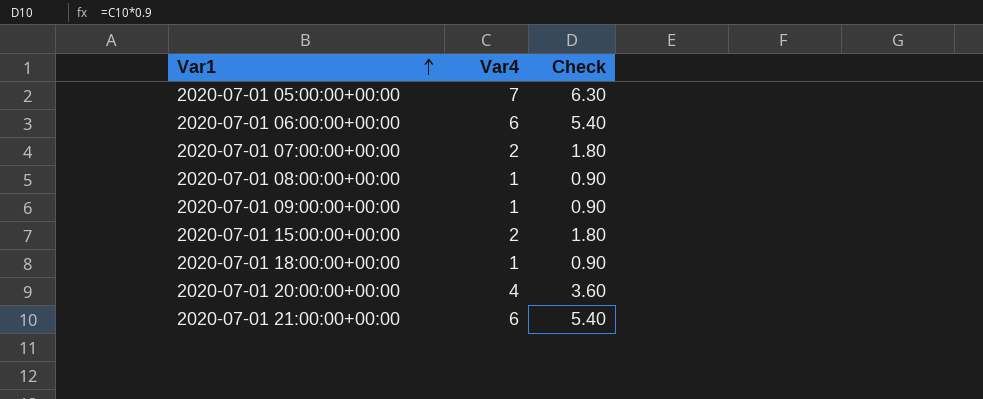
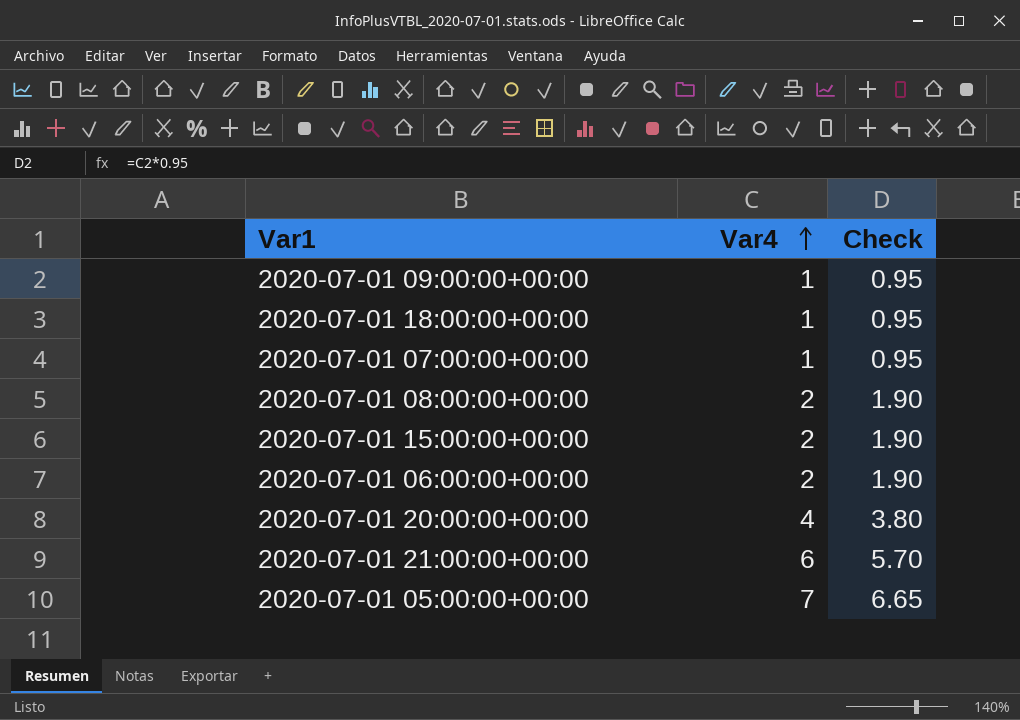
row order: Var1 ascending -> Var4 ascending
column Check | formula: [Var4] * 0.9 -> [Var4] * 0.95
2020-07-01 07:00:00+00:00 | Var4: 2 -> 1
2020-07-01 08:00:00+00:00 | Var4: 1 -> 2
2020-07-01 06:00:00+00:00 | Var4: 6 -> 2

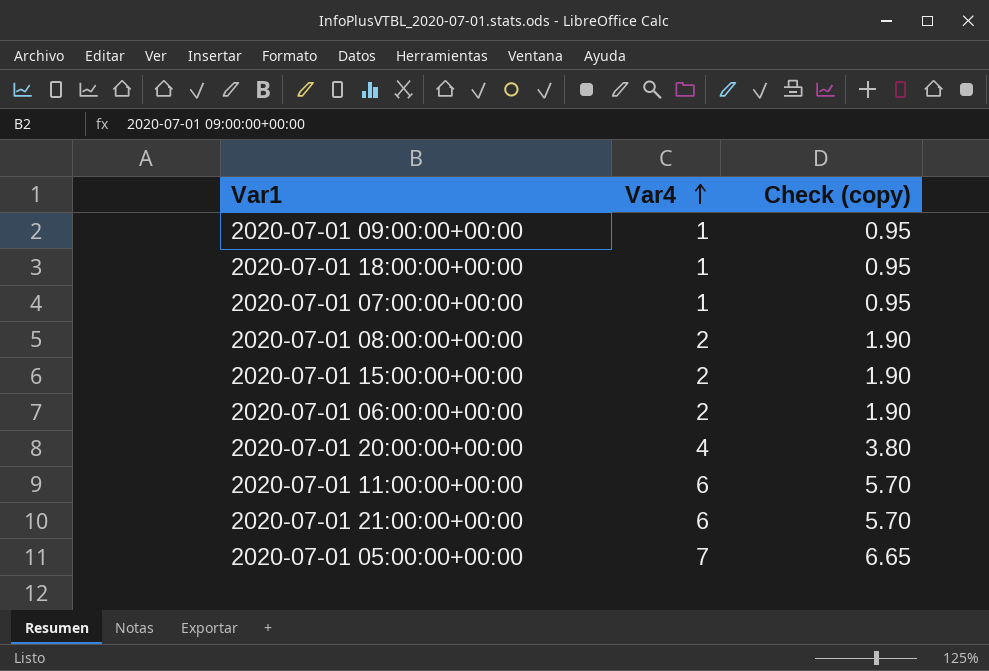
column name: Check -> Check (copy)
row 2020-07-01 11:00:00+00:00: none -> 6 | 5.70

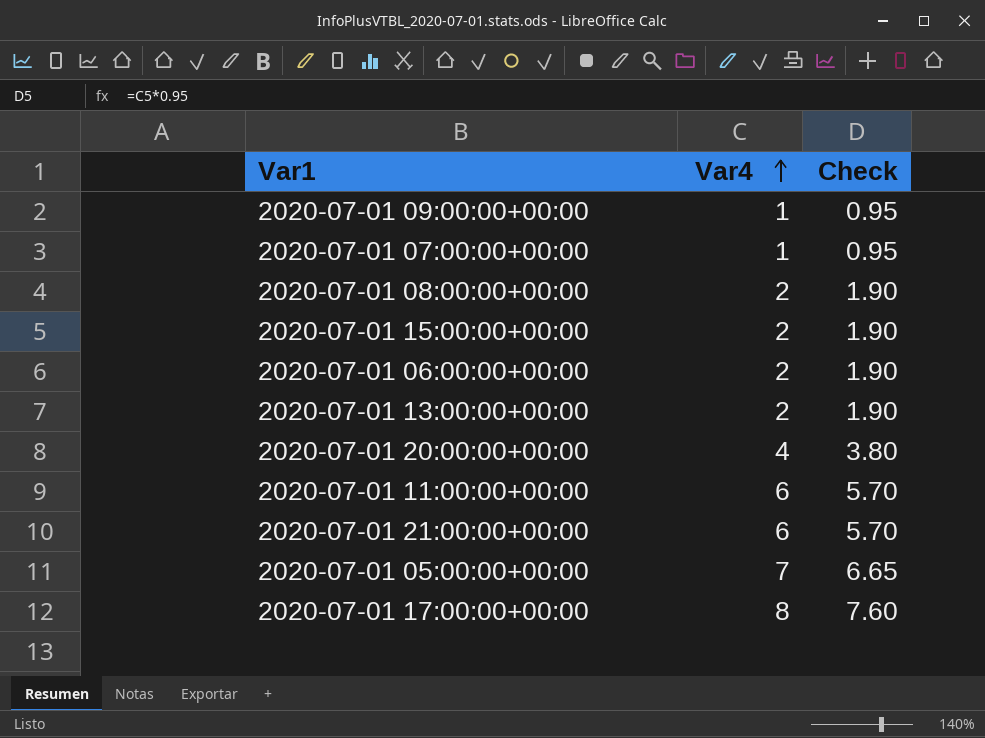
column name: Check (copy) -> Check
row 2020-07-01 18:00:00+00:00: 1 | 0.95 -> none
row 2020-07-01 13:00:00+00:00: none -> 2 | 1.90
row 2020-07-01 17:00:00+00:00: none -> 8 | 7.60

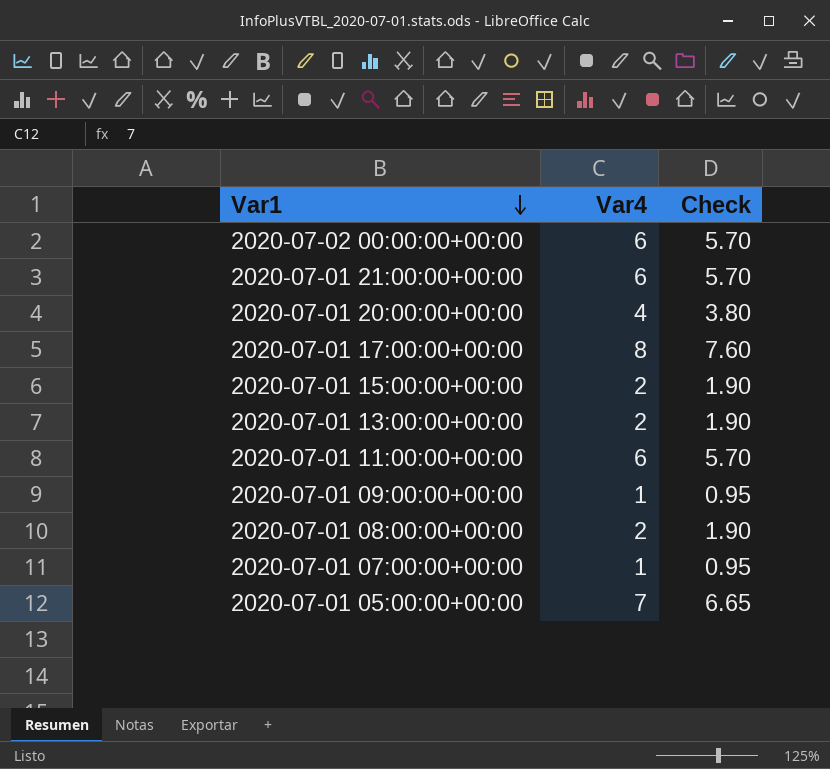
row order: Var4 ascending -> Var1 descending
row 2020-07-01 06:00:00+00:00: 2 | 1.90 -> none
row 2020-07-02 00:00:00+00:00: none -> 6 | 5.70

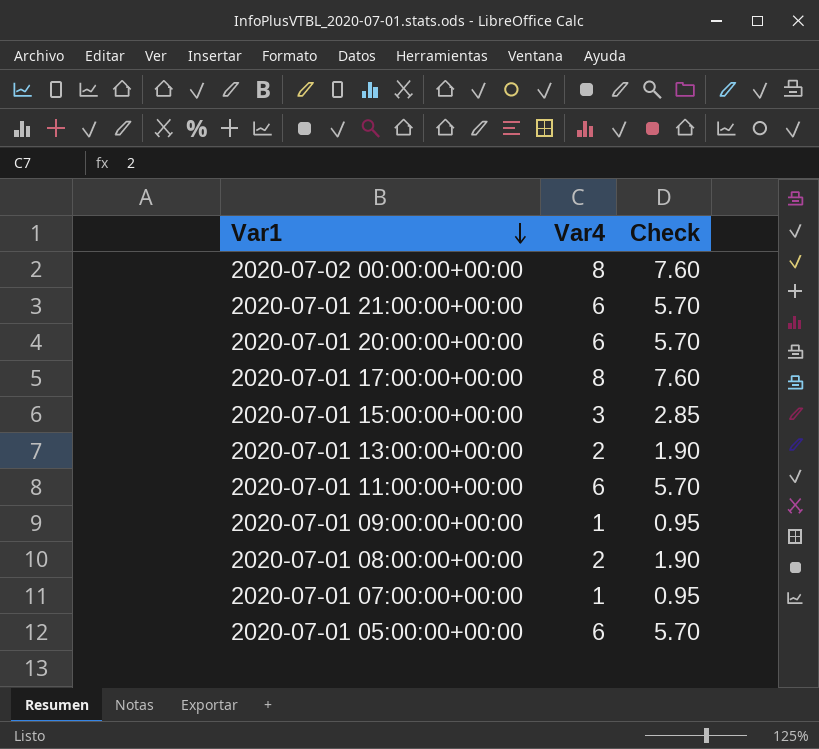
2020-07-02 00:00:00+00:00 | Var4: 6 -> 8
2020-07-02 00:00:00+00:00 | Check: 5.70 -> 7.60
2020-07-01 20:00:00+00:00 | Var4: 4 -> 6
2020-07-01 20:00:00+00:00 | Check: 3.80 -> 5.70
2020-07-01 15:00:00+00:00 | Var4: 2 -> 3
2020-07-01 15:00:00+00:00 | Check: 1.90 -> 2.85
2020-07-01 05:00:00+00:00 | Var4: 7 -> 6
2020-07-01 05:00:00+00:00 | Check: 6.65 -> 5.70

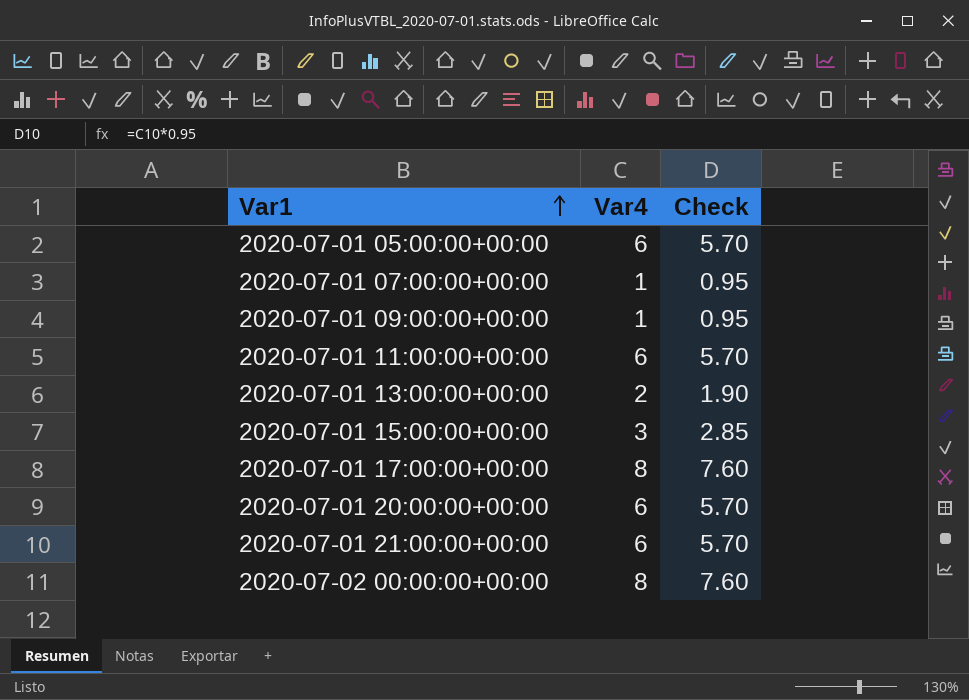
row order: Var1 descending -> Var1 ascending
row 2020-07-01 08:00:00+00:00: 2 | 1.90 -> none

